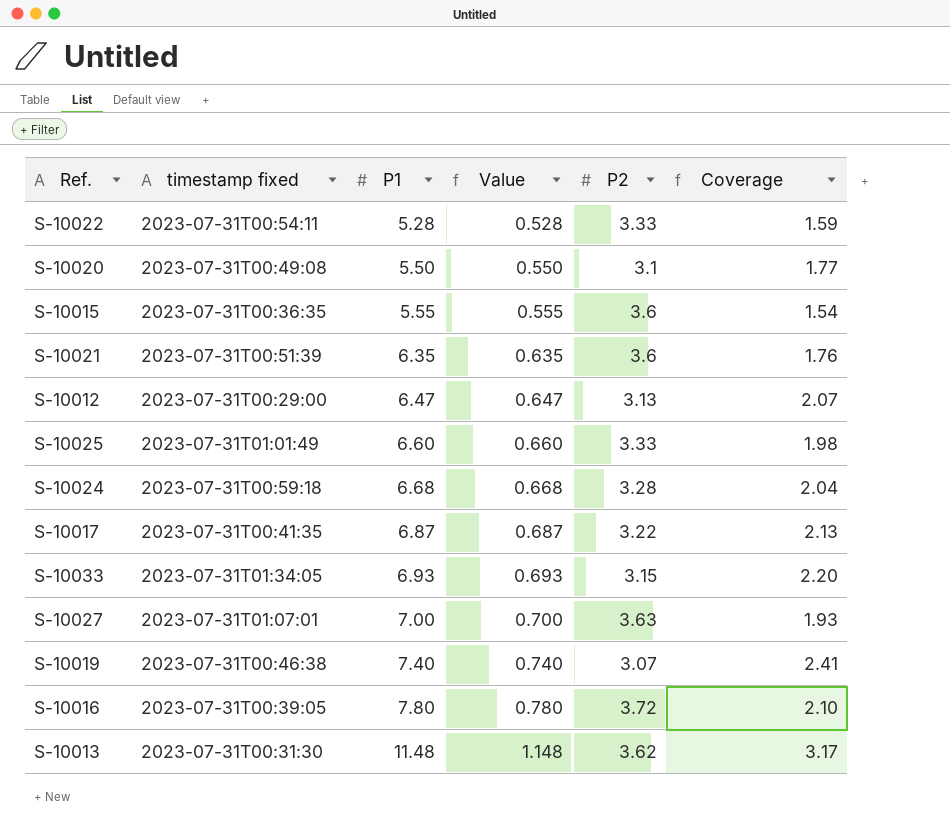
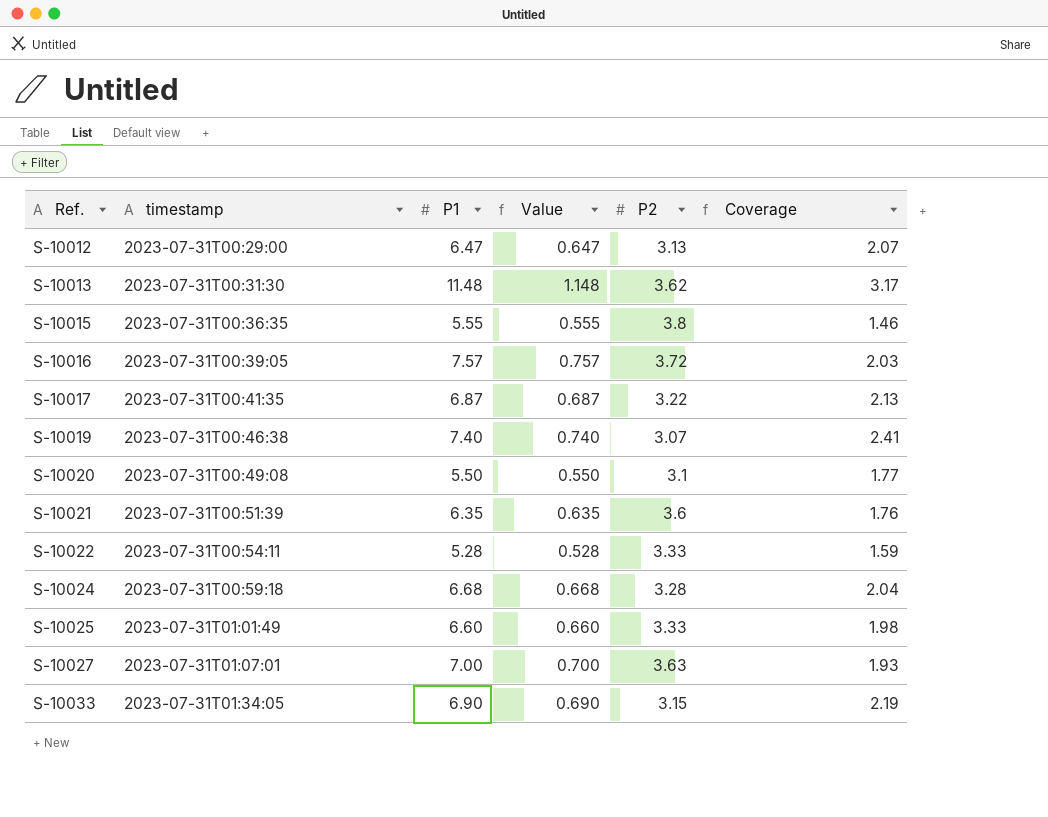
row order: P1 ascending -> Ref. ascending
column name: timestamp fixed -> timestamp
S-10015 | P2: 3.6 -> 3.8
S-10015 | Coverage: 1.54 -> 1.46
S-10016 | P1: 7.80 -> 7.57
S-10016 | Value: 0.780 -> 0.757
S-10016 | Coverage: 2.10 -> 2.03
S-10033 | P1: 6.93 -> 6.90
S-10033 | Value: 0.693 -> 0.690
S-10033 | Coverage: 2.20 -> 2.19

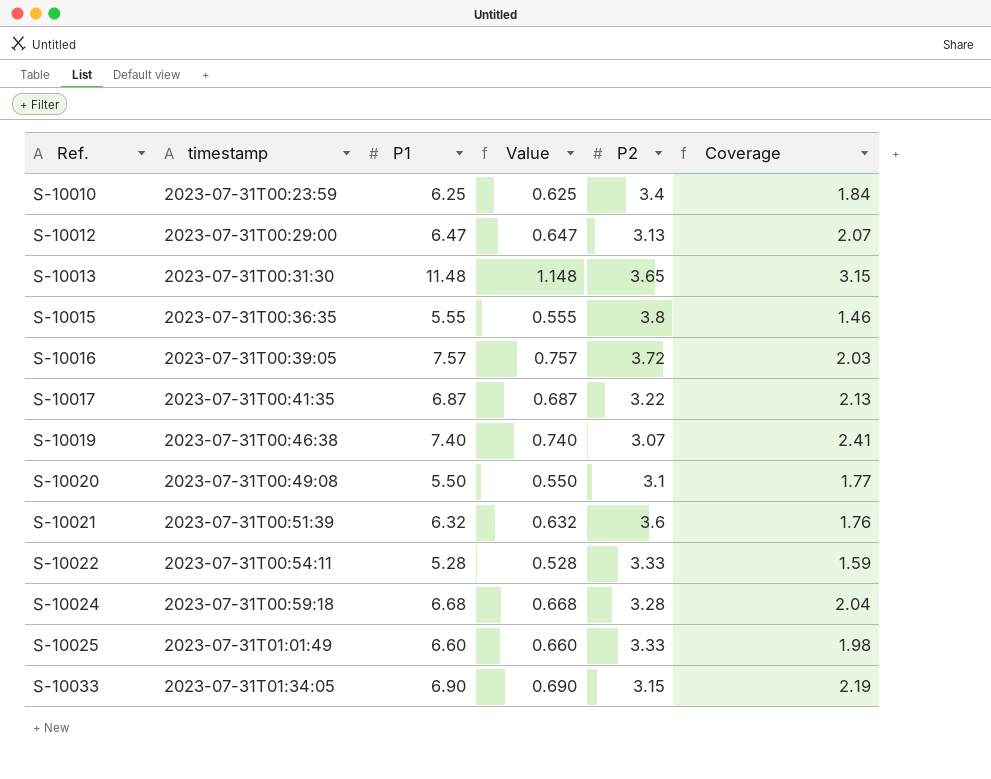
row S-10027: 2023-07-31T01:07:01 | 7.00 | 0.700 | 3.63 | 1.93 -> none
row S-10010: none -> 2023-07-31T00:23:59 | 6.25 | 0.625 | 3.4 | 1.84
S-10013 | P2: 3.62 -> 3.65
S-10013 | Coverage: 3.17 -> 3.15
S-10021 | P1: 6.35 -> 6.32
S-10021 | Value: 0.635 -> 0.632

